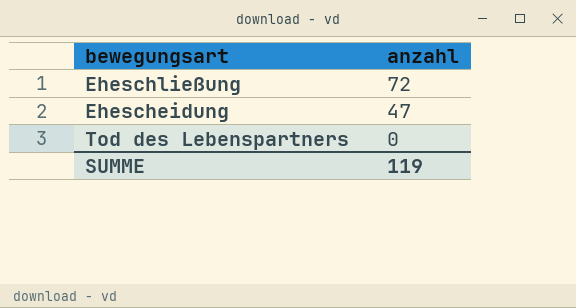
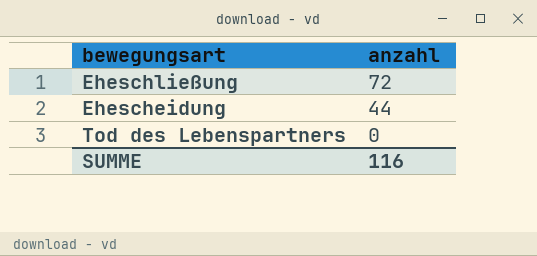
Ehescheidung | anzahl: 47 -> 44
SUMME | anzahl: 119 -> 116

